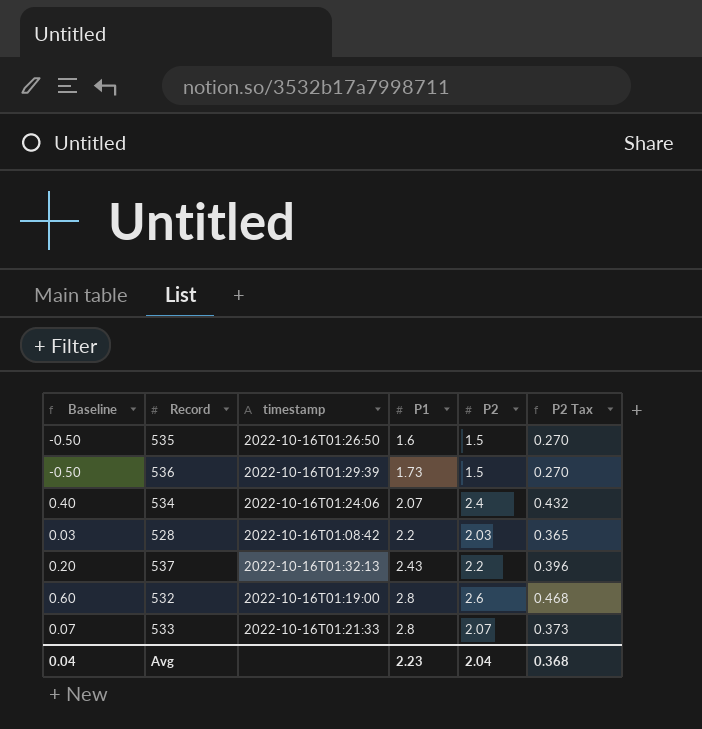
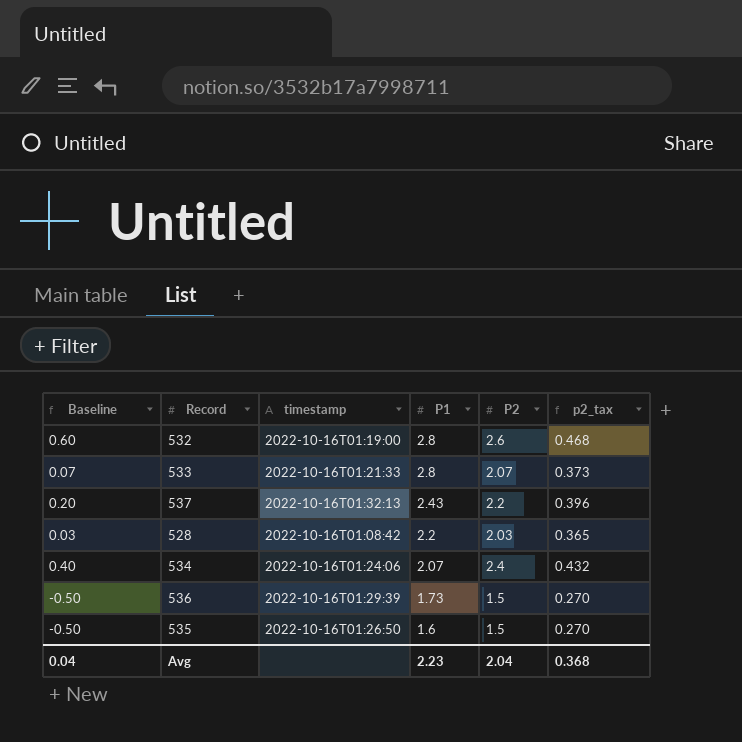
row order: P1 ascending -> P1 descending
column name: P2 Tax -> p2_tax

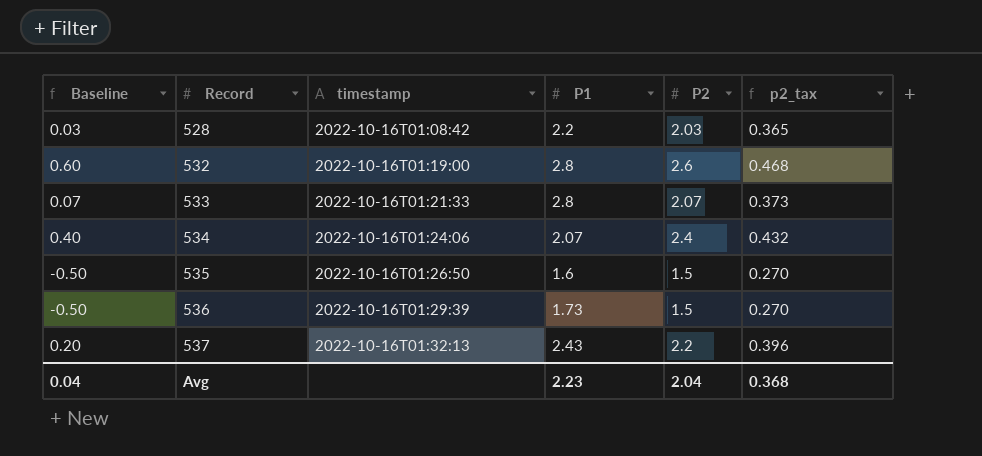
row order: P1 descending -> Record ascending

